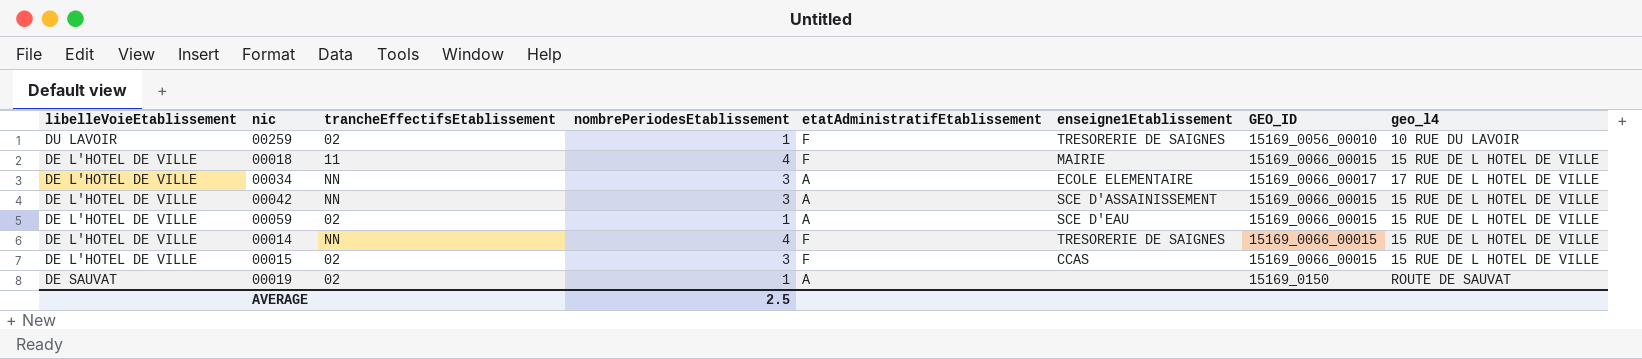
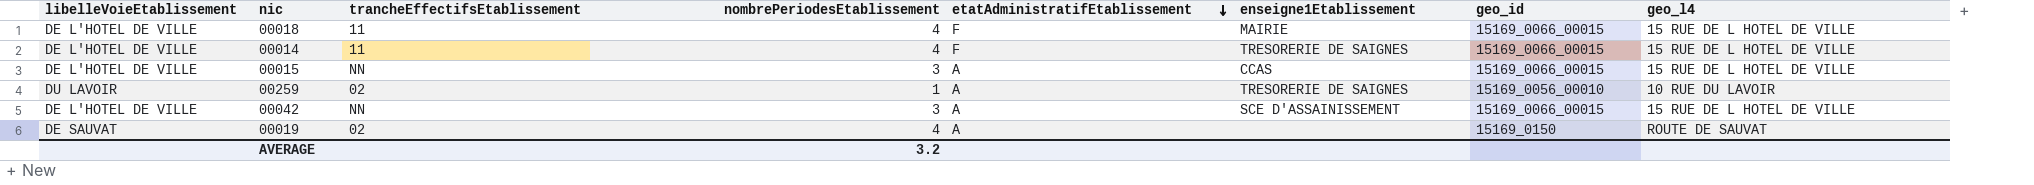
row order: none -> etatAdministratifEtablissement descending
column name: GEO_ID -> geo_id
row 00034: DE L'HOTEL DE VILLE | NN | 3 | A | ECOLE ELEMENTAIRE | 15169_0066_00017 | 17 RUE DE L HOTEL DE VILLE -> none
row 00059: DE L'HOTEL DE VILLE | 02 | 1 | A | SCE D'EAU | 15169_0066_00015 | 15 RUE DE L HOTEL DE VILLE -> none
00014 | trancheEffectifsEtablissement: NN -> 11
00015 | trancheEffectifsEtablissement: 02 -> NN
00015 | etatAdministratifEtablissement: F -> A
00259 | etatAdministratifEtablissement: F -> A
00019 | nombrePeriodesEtablissement: 1 -> 4
AVERAGE | nombrePeriodesEtablissement: 2.5 -> 3.2

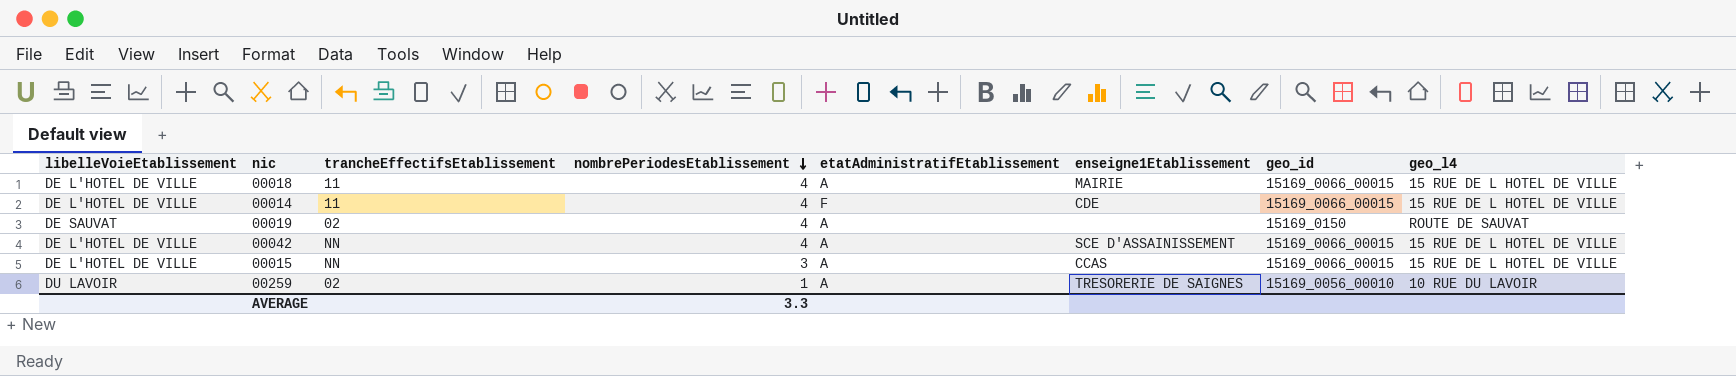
row order: etatAdministratifEtablissement descending -> nombrePeriodesEtablissement descending
00018 | etatAdministratifEtablissement: F -> A
00014 | enseigne1Etablissement: TRESORERIE DE SAIGNES -> CDE
00042 | nombrePeriodesEtablissement: 3 -> 4
AVERAGE | nombrePeriodesEtablissement: 3.2 -> 3.3

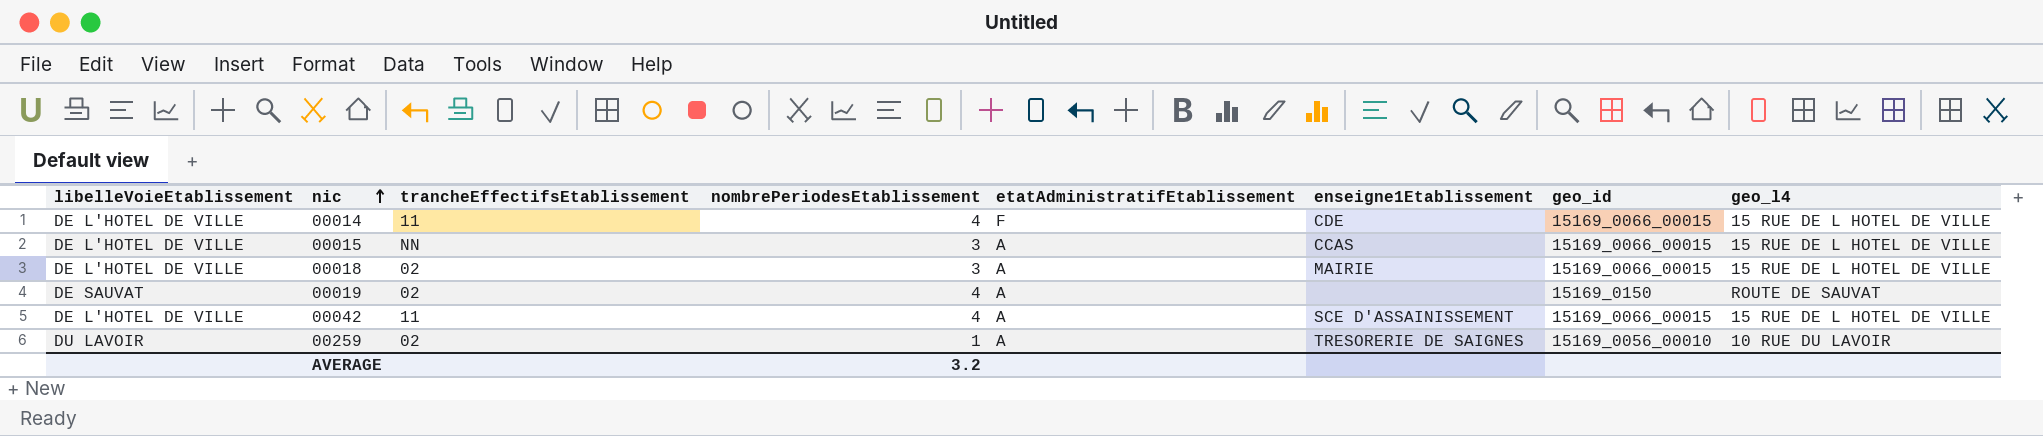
row order: nombrePeriodesEtablissement descending -> nic ascending
00018 | trancheEffectifsEtablissement: 11 -> 02
00018 | nombrePeriodesEtablissement: 4 -> 3
00042 | trancheEffectifsEtablissement: NN -> 11
AVERAGE | nombrePeriodesEtablissement: 3.3 -> 3.2

